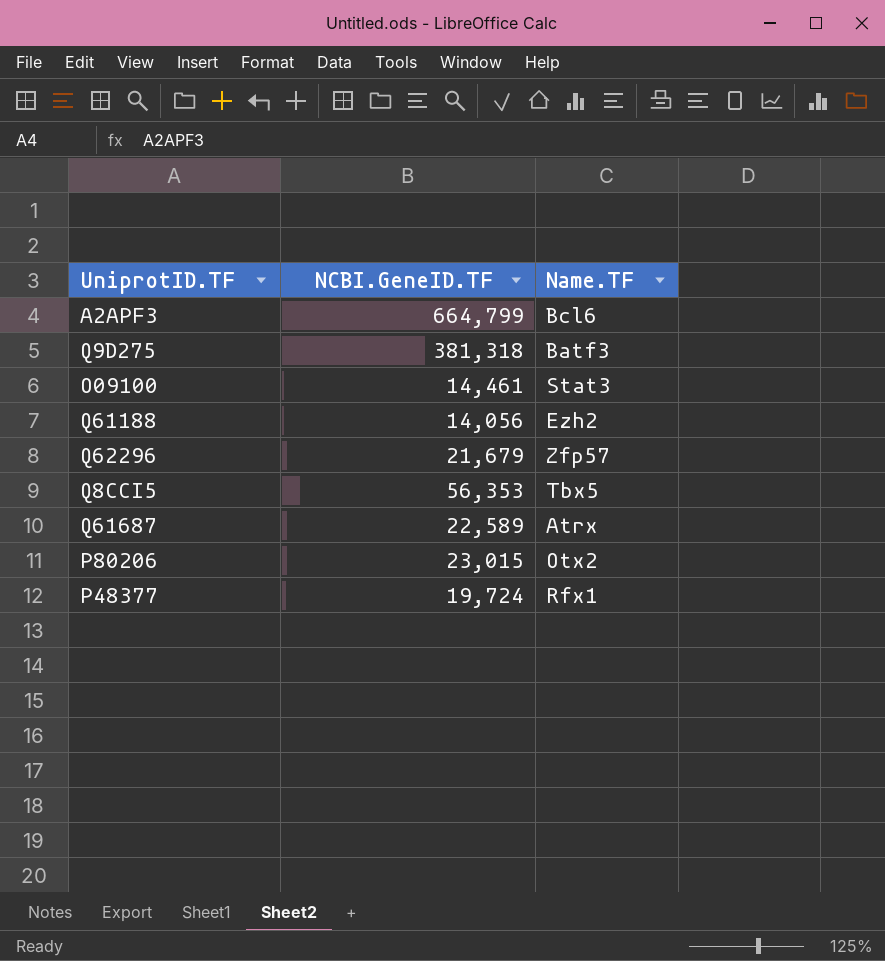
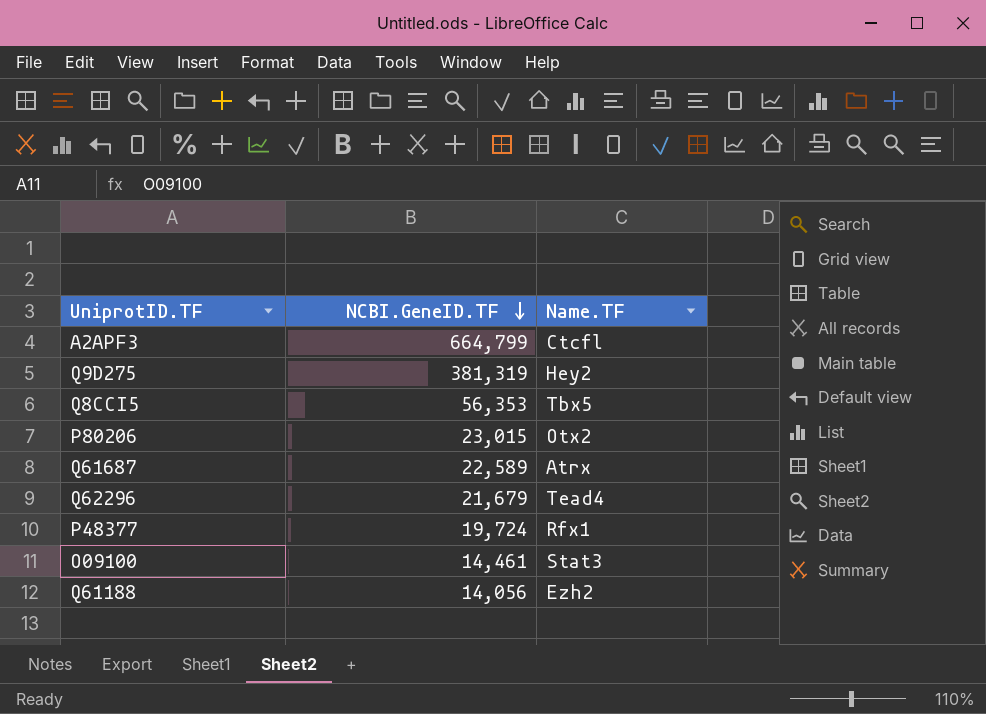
row order: none -> NCBI.GeneID.TF descending
A2APF3 | Name.TF: Bcl6 -> Ctcfl
Q9D275 | NCBI.GeneID.TF: 381,318 -> 381,319
Q9D275 | Name.TF: Batf3 -> Hey2
Q62296 | Name.TF: Zfp57 -> Tead4

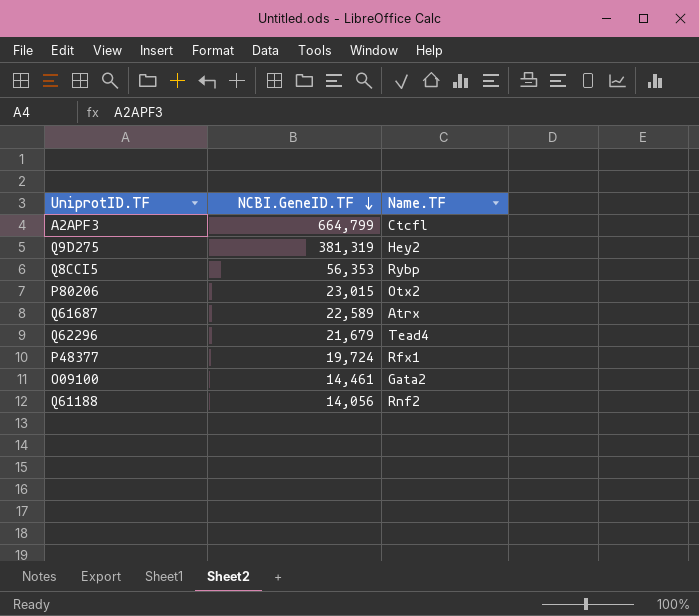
Q8CCI5 | Name.TF: Tbx5 -> Rybp
O09100 | Name.TF: Stat3 -> Gata2
Q61188 | Name.TF: Ezh2 -> Rnf2

